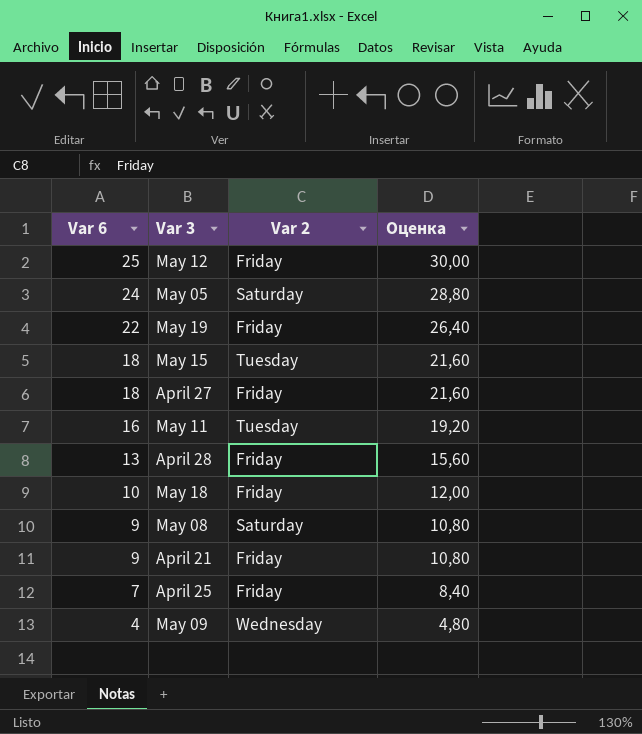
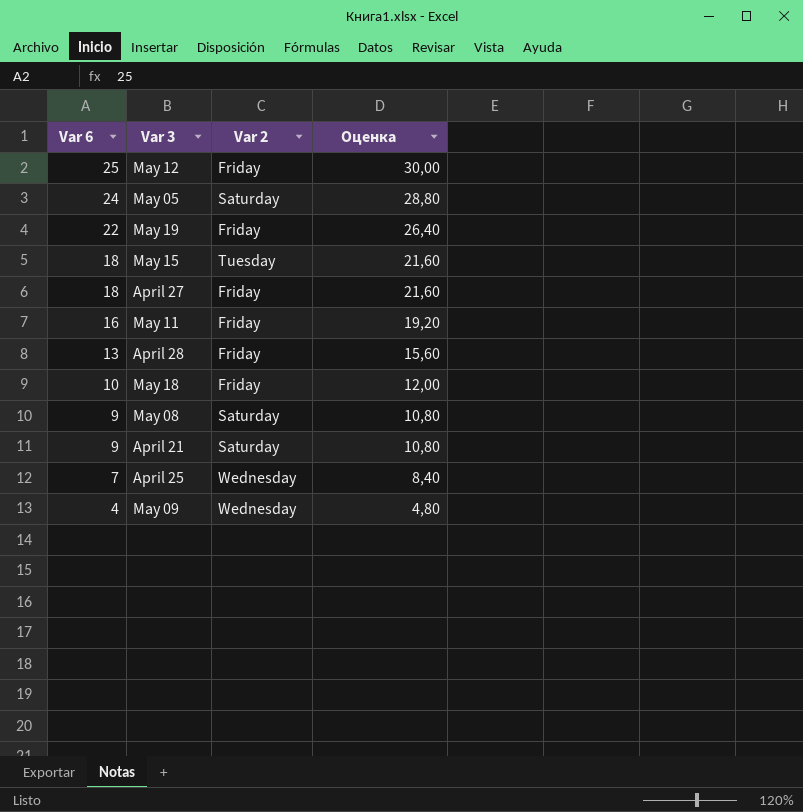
May 11 | Var 2: Tuesday -> Friday
April 21 | Var 2: Friday -> Saturday
April 25 | Var 2: Friday -> Wednesday

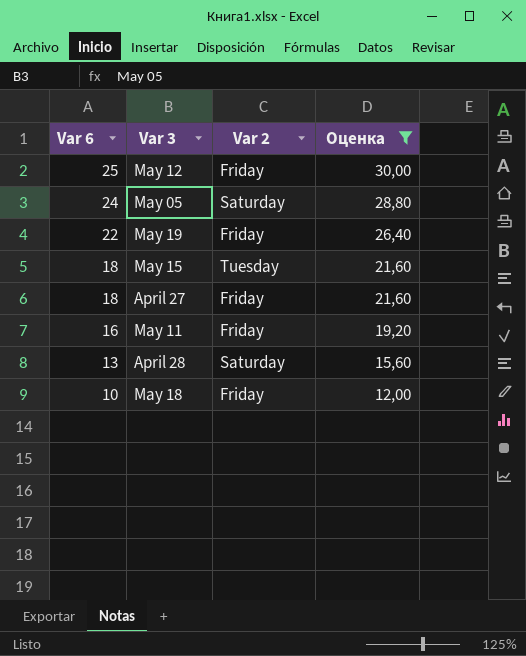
filter: none -> Оценка >= 12,00
April 28 | Var 2: Friday -> Saturday

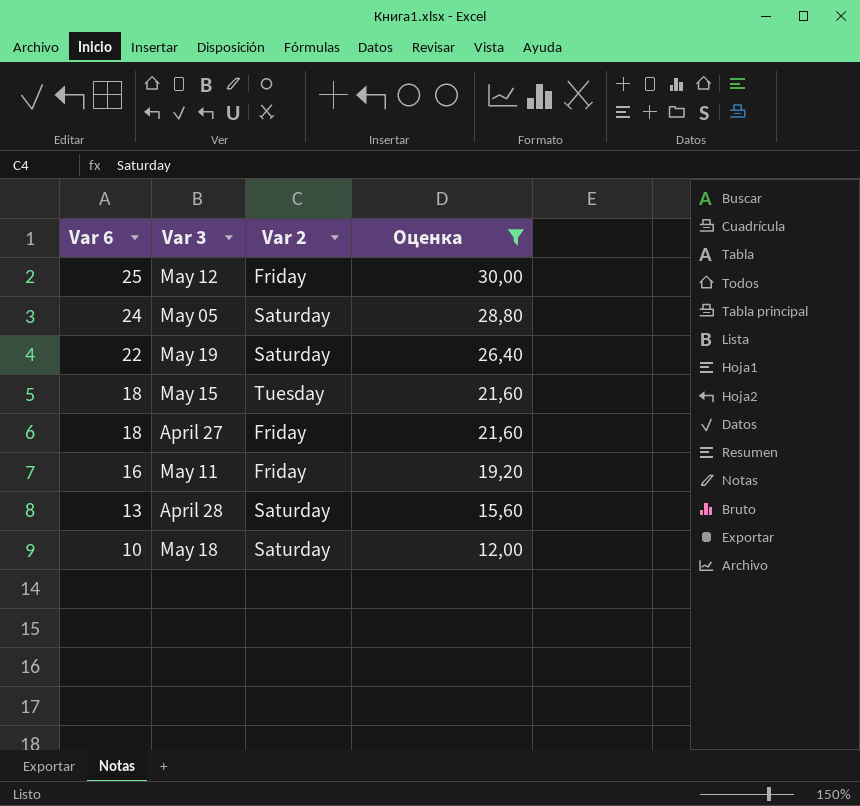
May 19 | Var 2: Friday -> Saturday
May 18 | Var 2: Friday -> Saturday

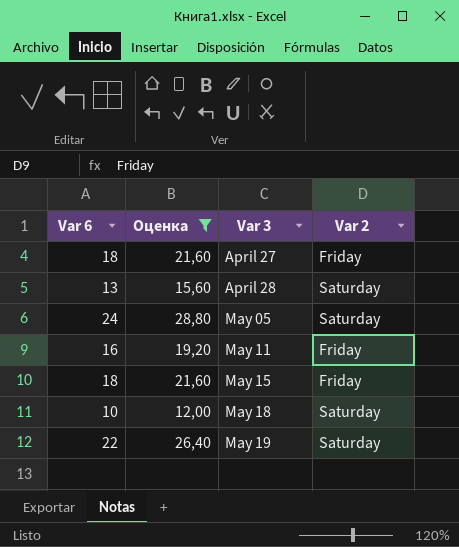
row order: Var 6 descending -> Var 3 ascending
column Оценка | position: 4 -> 2
row May 12: 25 | Friday | 30,00 -> none
May 15 | Var 2: Tuesday -> Friday

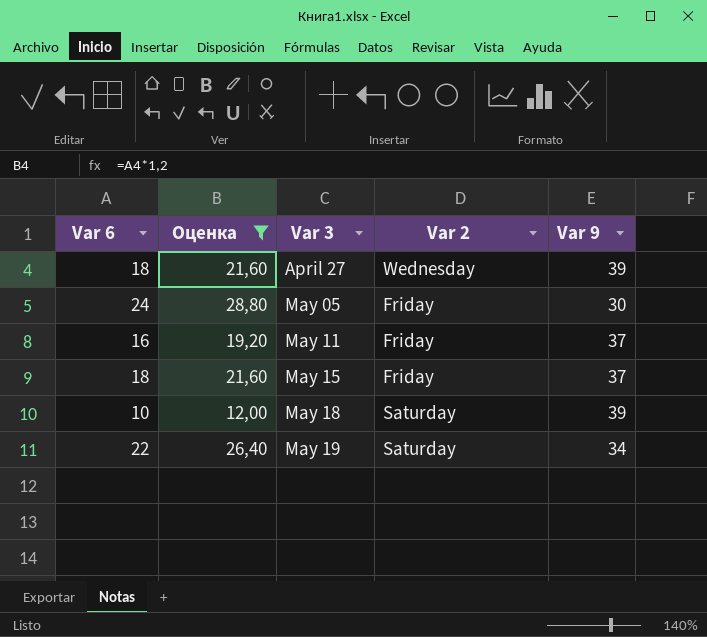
column Var 9 | position: none -> 5
row April 28: 13 | 15,60 | Saturday -> none
April 27 | Var 2: Friday -> Wednesday
May 05 | Var 2: Saturday -> Friday

